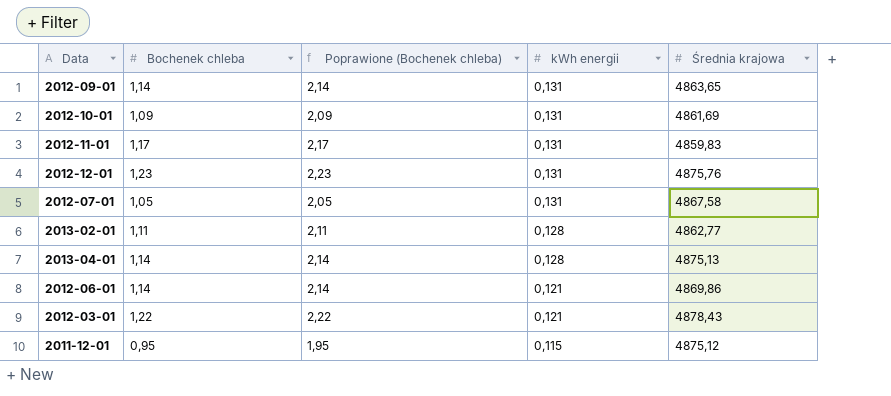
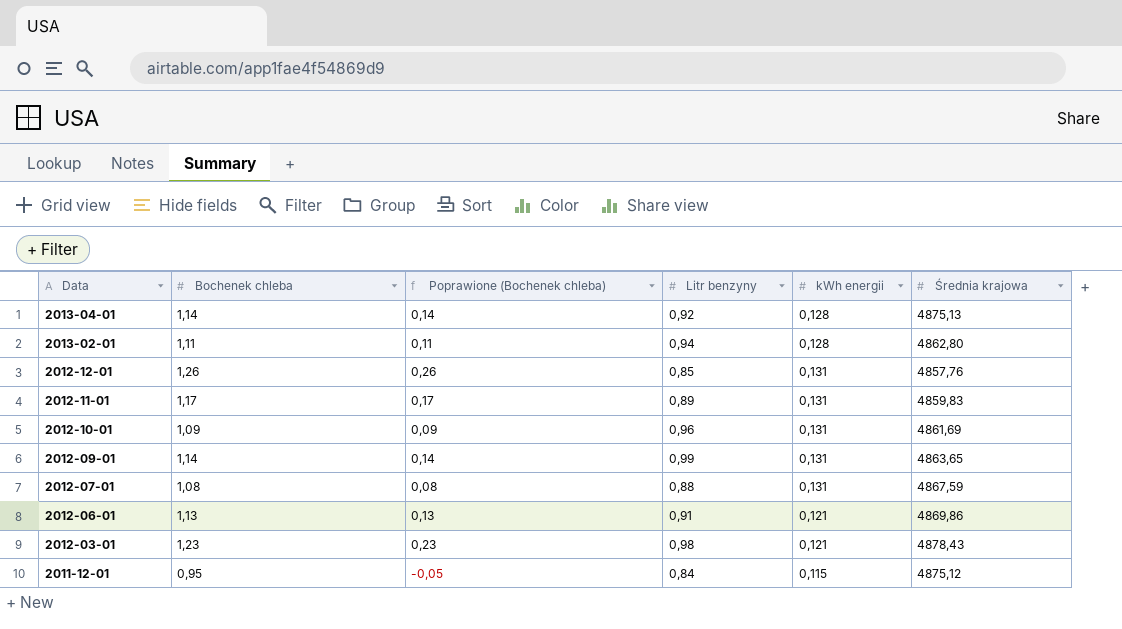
row order: kWh energii descending -> Data descending
column Poprawione (Bochenek chleba) | formula: [Bochenek chleba] + 1 -> [Bochenek chleba] - 1
column Litr benzyny | position: none -> 4
2013-02-01 | Średnia krajowa: 4862,77 -> 4862,80
2012-12-01 | Bochenek chleba: 1,23 -> 1,26
2012-12-01 | Średnia krajowa: 4875,76 -> 4857,76
2012-07-01 | Bochenek chleba: 1,05 -> 1,08
2012-07-01 | Średnia krajowa: 4867,58 -> 4867,59
2012-06-01 | Bochenek chleba: 1,14 -> 1,13
2012-03-01 | Bochenek chleba: 1,22 -> 1,23

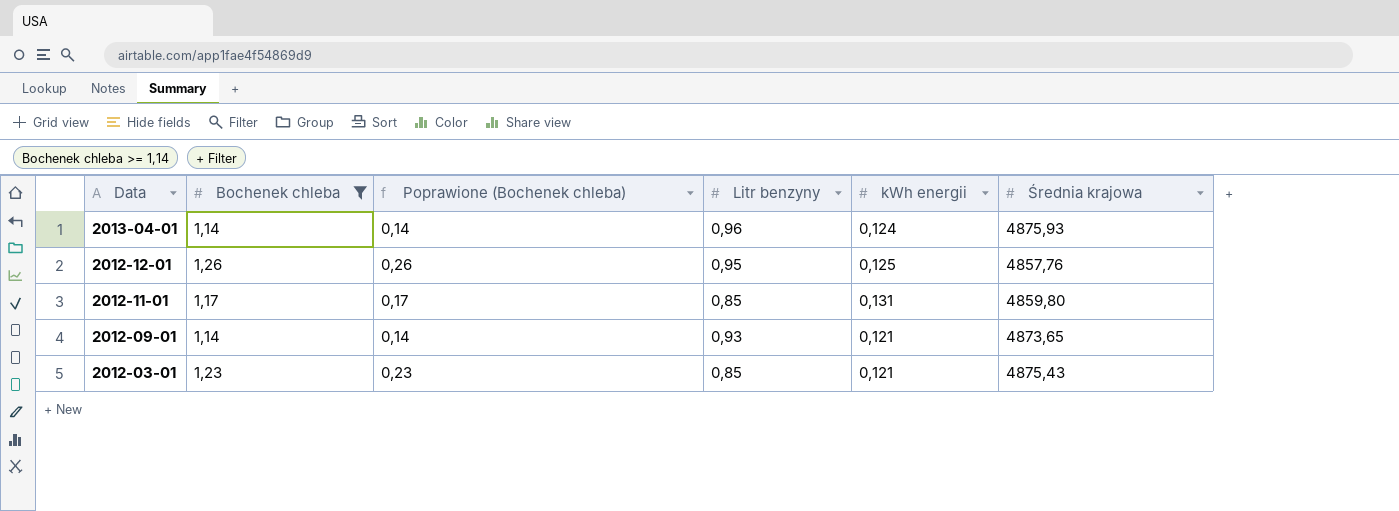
filter: none -> Bochenek chleba >= 1,14
2013-04-01 | Litr benzyny: 0,92 -> 0,96
2013-04-01 | kWh energii: 0,128 -> 0,124
2013-04-01 | Średnia krajowa: 4875,13 -> 4875,93
2012-12-01 | Litr benzyny: 0,85 -> 0,95
2012-12-01 | kWh energii: 0,131 -> 0,125
2012-11-01 | Litr benzyny: 0,89 -> 0,85
2012-11-01 | Średnia krajowa: 4859,83 -> 4859,80
2012-09-01 | Litr benzyny: 0,99 -> 0,93
2012-09-01 | kWh energii: 0,131 -> 0,121
2012-09-01 | Średnia krajowa: 4863,65 -> 4873,65
2012-03-01 | Litr benzyny: 0,98 -> 0,85
2012-03-01 | Średnia krajowa: 4878,43 -> 4875,43

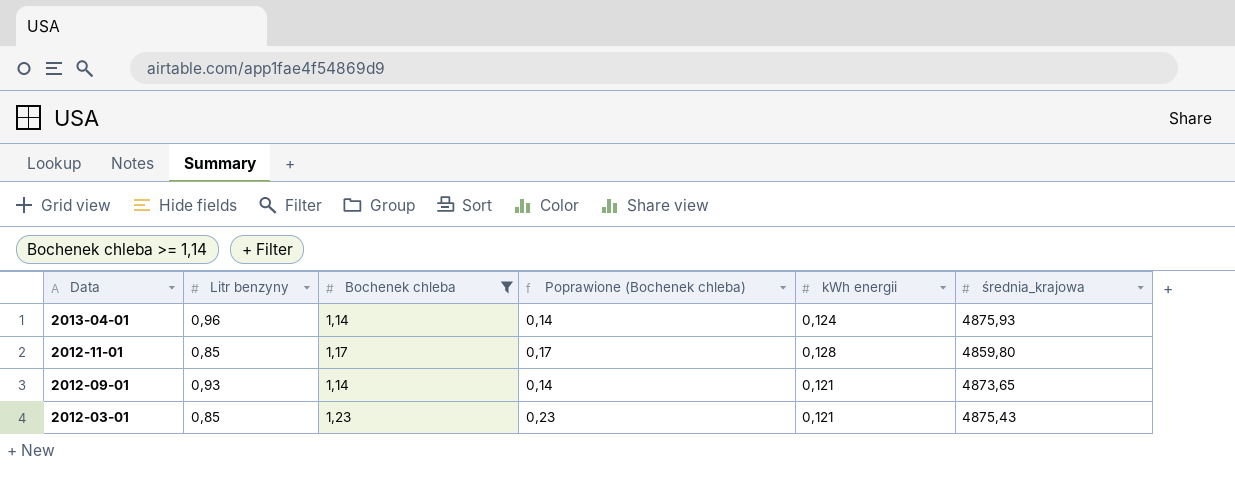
column Litr benzyny | position: 4 -> 2
column name: Średnia krajowa -> średnia_krajowa
row 2012-12-01: 1,26 | 0,26 | 0,95 | 0,125 | 4857,76 -> none
2012-11-01 | kWh energii: 0,131 -> 0,128

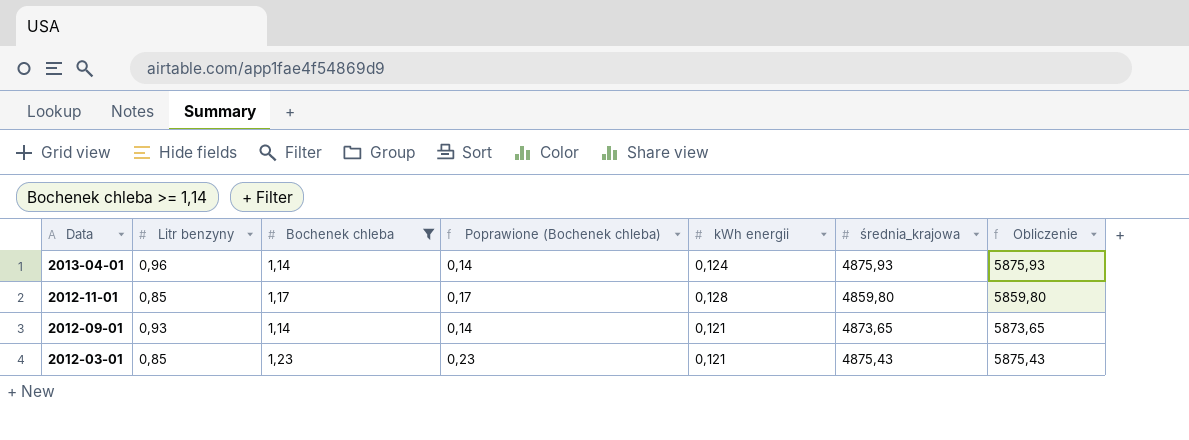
column Obliczenie | formula: none -> [średnia_krajowa] + 1000

